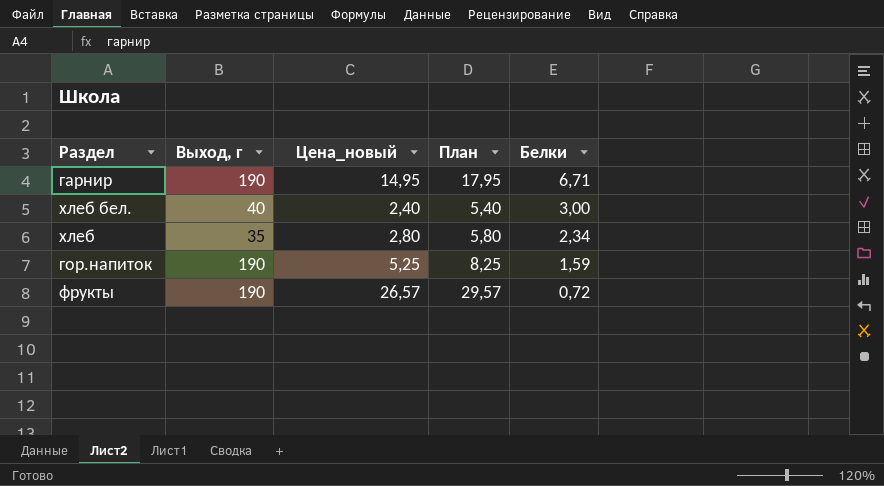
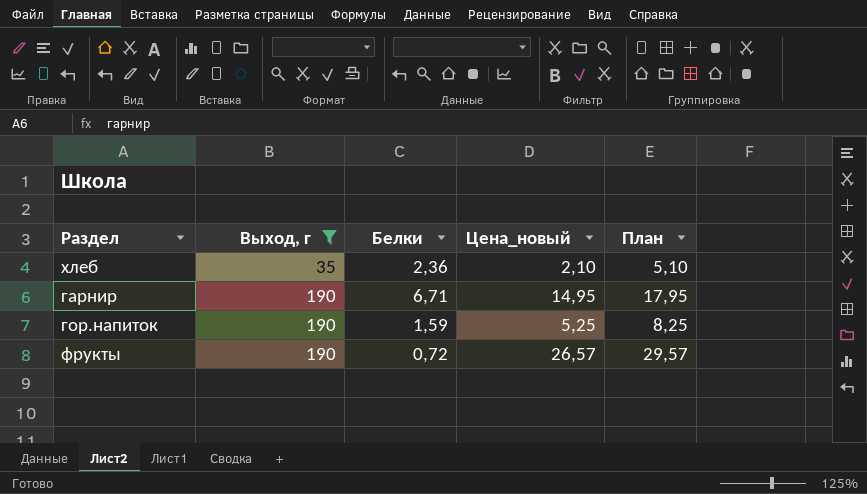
filter: none -> Выход, г != 40
row order: Белки descending -> Выход, г ascending
column Белки | position: 5 -> 3
хлеб | Белки: 2,34 -> 2,36
хлеб | Цена_новый: 2,80 -> 2,10
хлеб | План: 5,80 -> 5,10

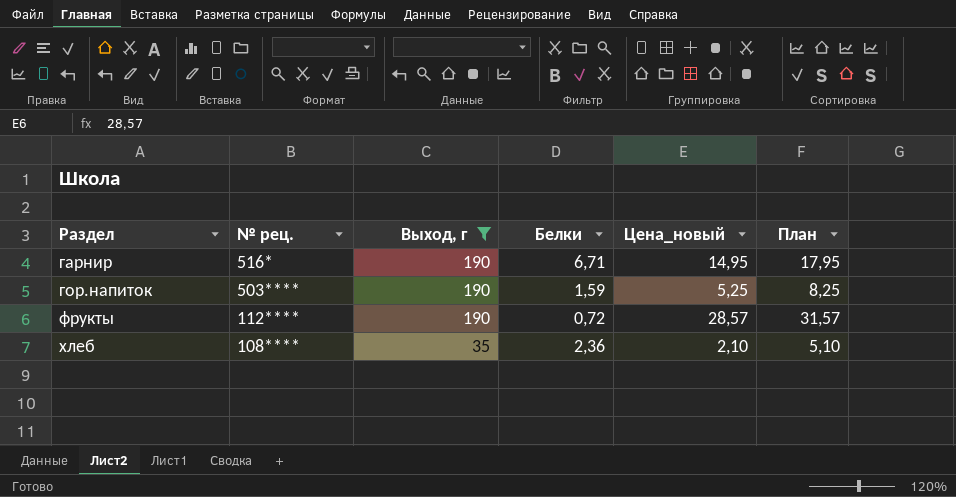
row order: Выход, г ascending -> Раздел ascending
column № рец. | position: none -> 2
фрукты | Цена_новый: 26,57 -> 28,57
фрукты | План: 29,57 -> 31,57

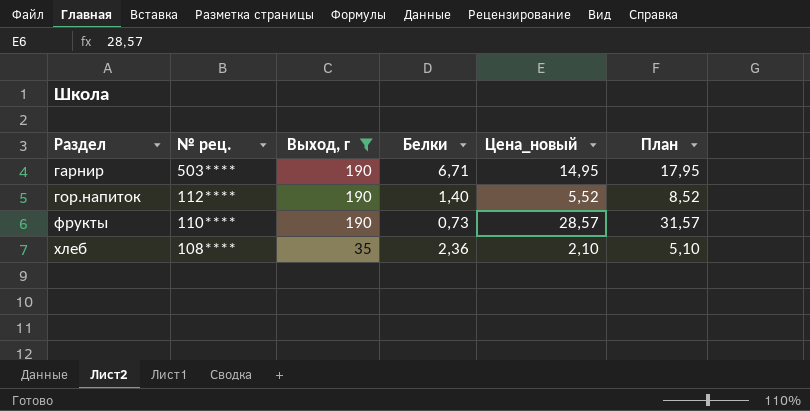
гарнир | № рец.: 516* -> 503****
гор.напиток | № рец.: 503**** -> 112****
гор.напиток | Белки: 1,59 -> 1,40
гор.напиток | Цена_новый: 5,25 -> 5,52
гор.напиток | План: 8,25 -> 8,52
фрукты | № рец.: 112**** -> 110****
фрукты | Белки: 0,72 -> 0,73

